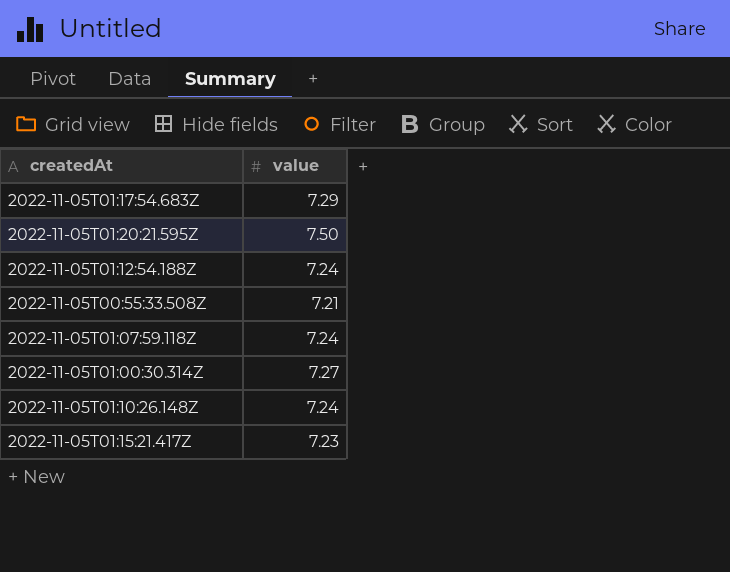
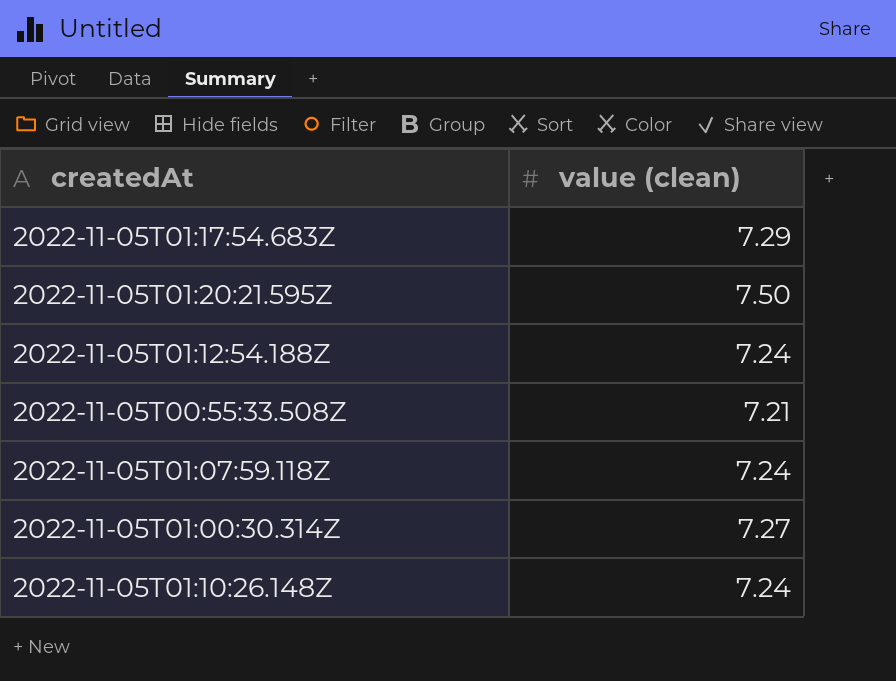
column name: value -> value (clean)
row 2022-11-05T01:15:21.417Z: 7.23 -> none

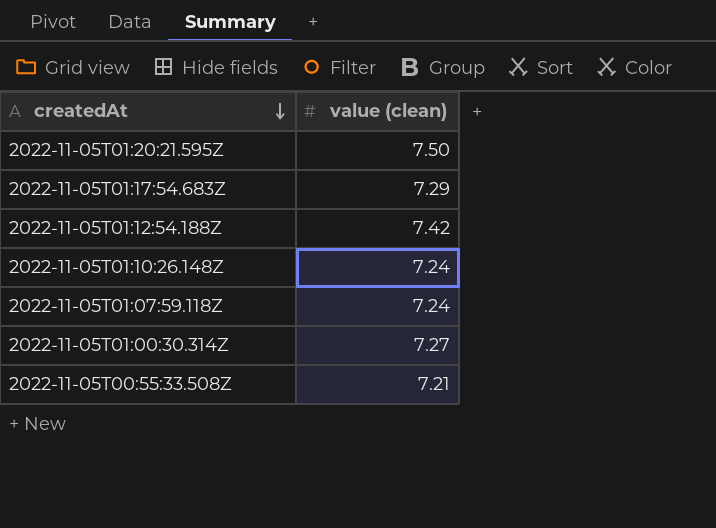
row order: none -> createdAt descending
2022-11-05T01:12:54.188Z | value (clean): 7.24 -> 7.42

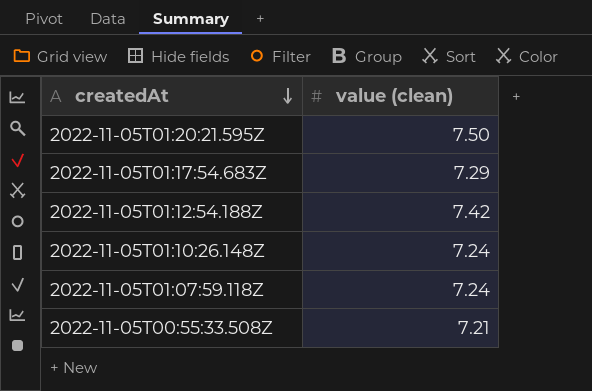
row 2022-11-05T01:00:30.314Z: 7.27 -> none

